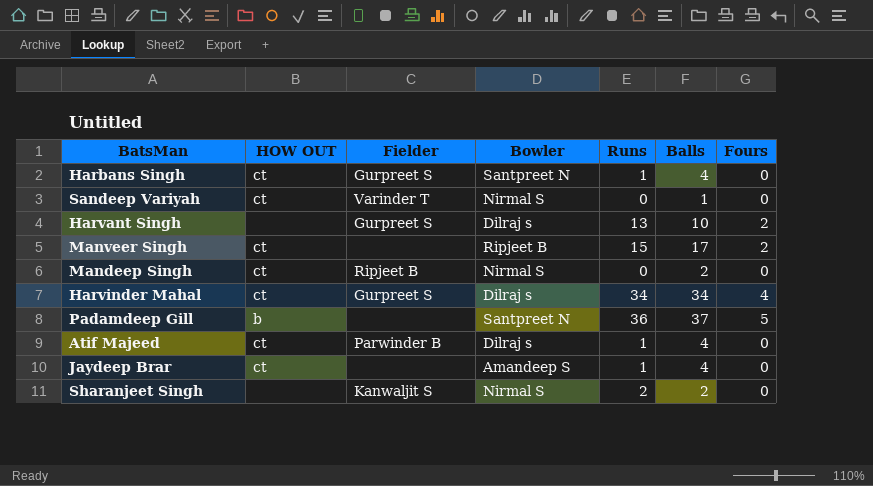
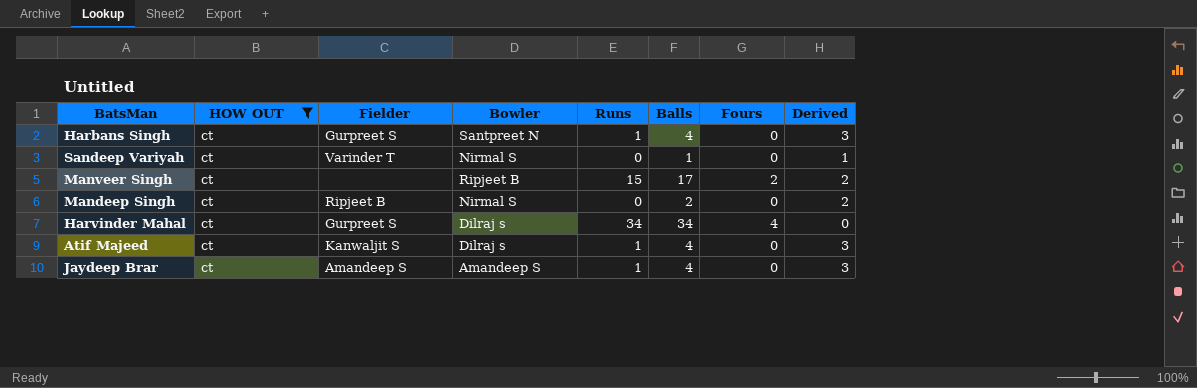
filter: none -> HOW OUT = ct
column Derived | formula: none -> [Balls] - [Runs]
Atif Majeed | Fielder: Parwinder B -> Kanwaljit S
Jaydeep Brar | Fielder: none -> Amandeep S

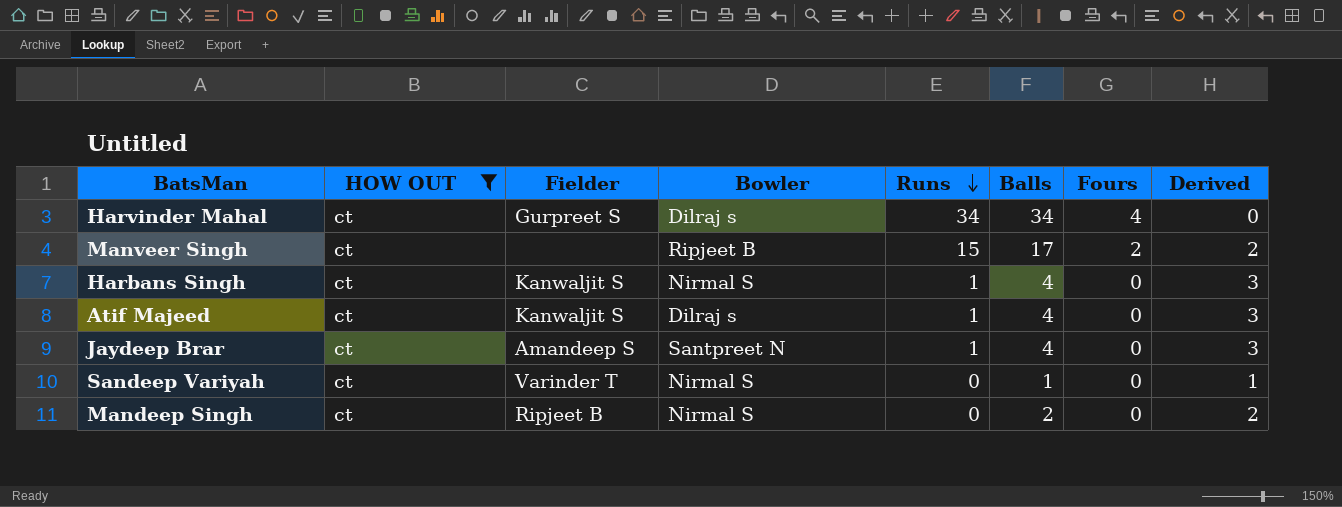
row order: none -> Runs descending
Harbans Singh | Fielder: Gurpreet S -> Kanwaljit S
Harbans Singh | Bowler: Santpreet N -> Nirmal S
Jaydeep Brar | Bowler: Amandeep S -> Santpreet N

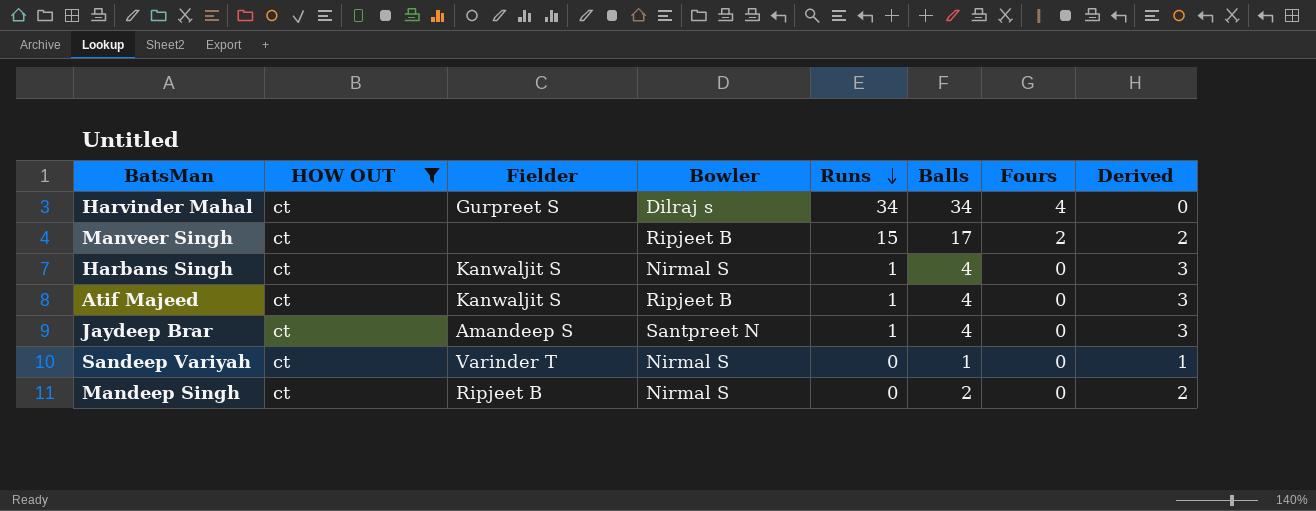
Atif Majeed | Bowler: Dilraj s -> Ripjeet B

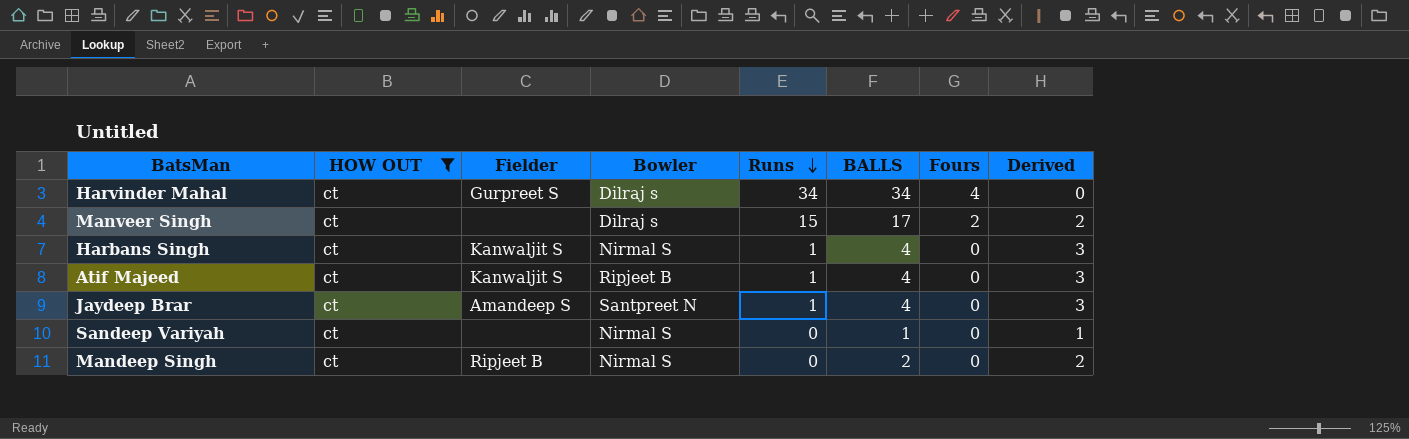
column name: Balls -> BALLS
Manveer Singh | Bowler: Ripjeet B -> Dilraj s
Sandeep Variyah | Fielder: Varinder T -> none

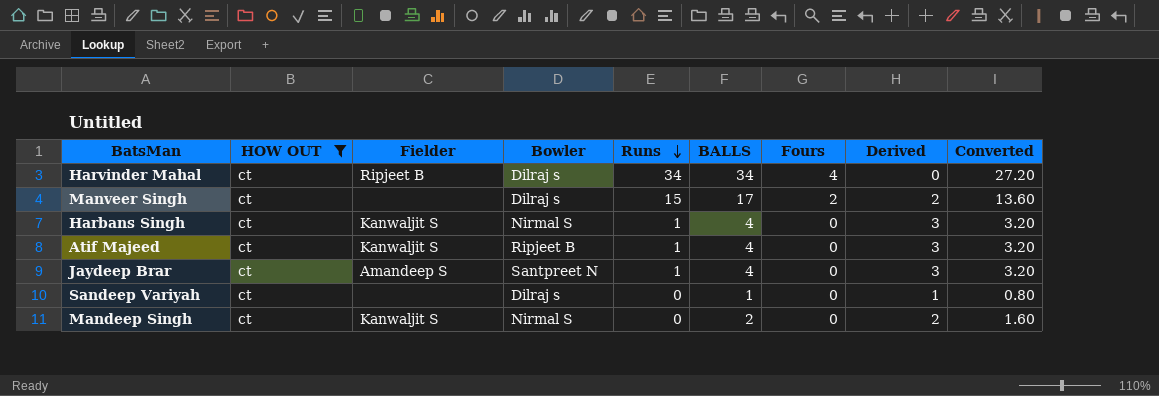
column Converted | formula: none -> [BALLS] * 0.8
Harvinder Mahal | Fielder: Gurpreet S -> Ripjeet B
Sandeep Variyah | Bowler: Nirmal S -> Dilraj s
Mandeep Singh | Fielder: Ripjeet B -> Kanwaljit S

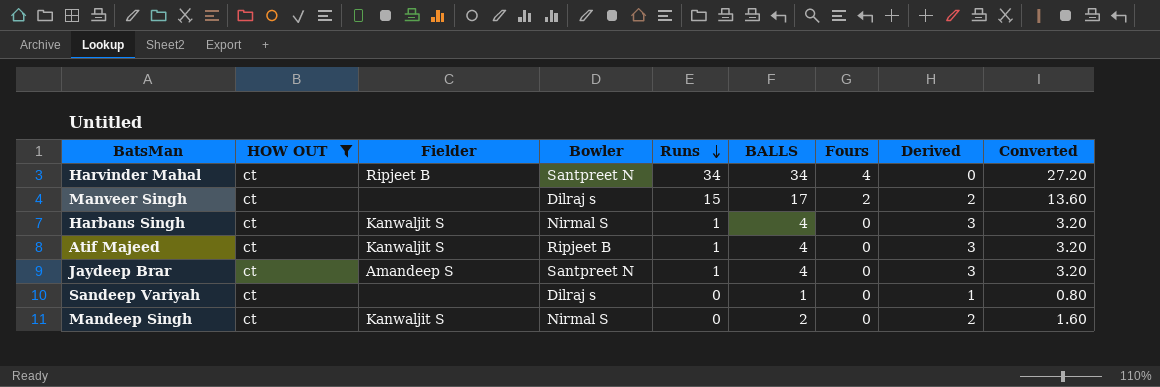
Harvinder Mahal | Bowler: Dilraj s -> Santpreet N

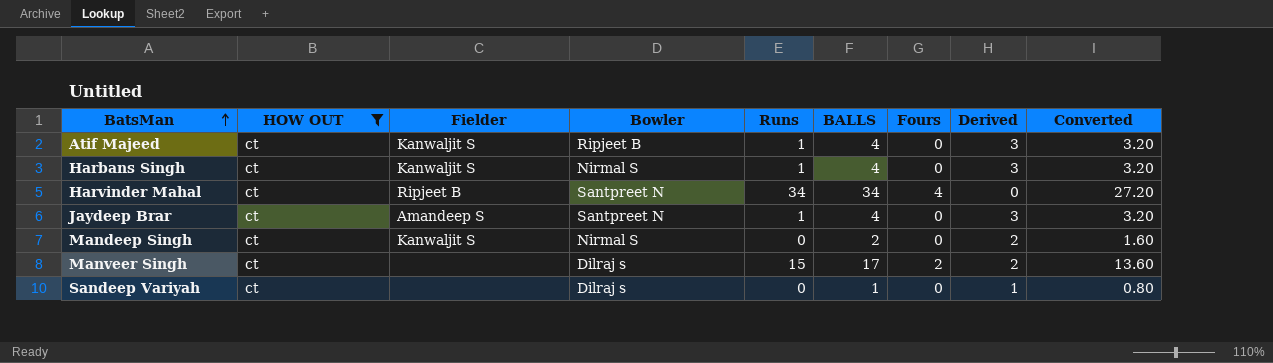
row order: Runs descending -> BatsMan ascending

